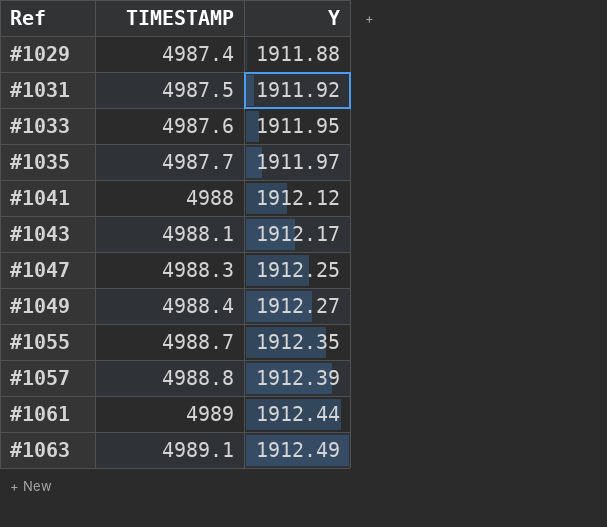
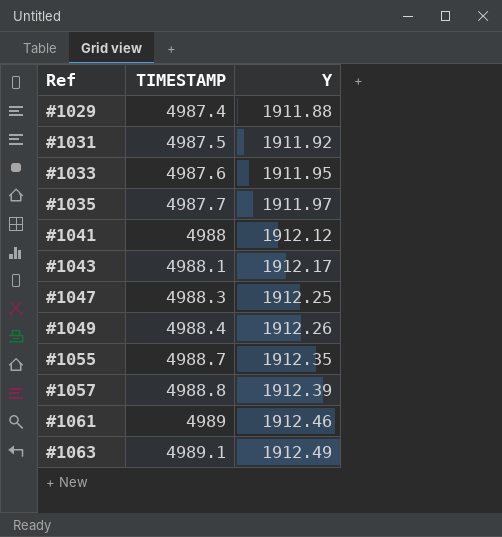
#1049 | Y: 1912.27 -> 1912.26
#1061 | Y: 1912.44 -> 1912.46

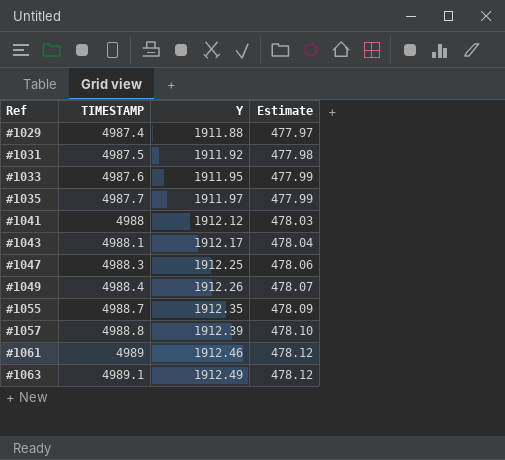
column Estimate | formula: none -> [Y] * 0.25

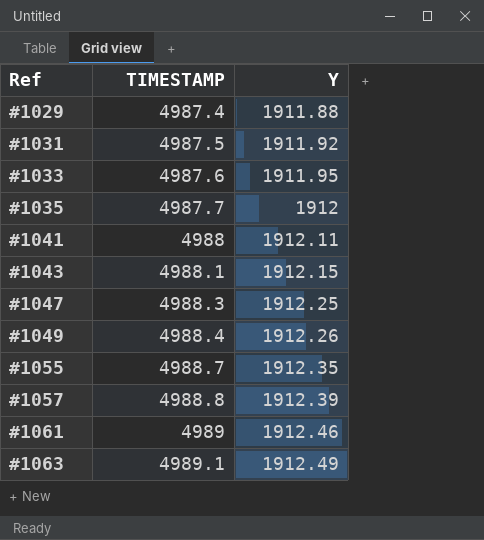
column Estimate | formula: [Y] * 0.25 -> none
#1035 | Y: 1911.97 -> 1912
#1041 | Y: 1912.12 -> 1912.11
#1043 | Y: 1912.17 -> 1912.15

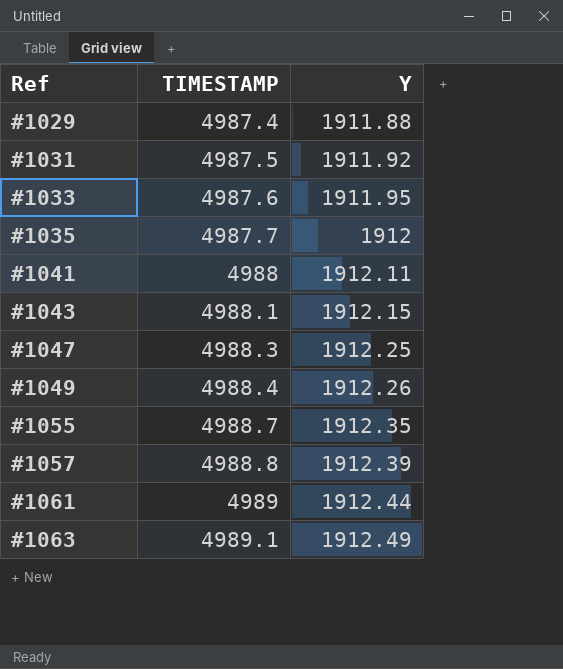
#1061 | Y: 1912.46 -> 1912.44

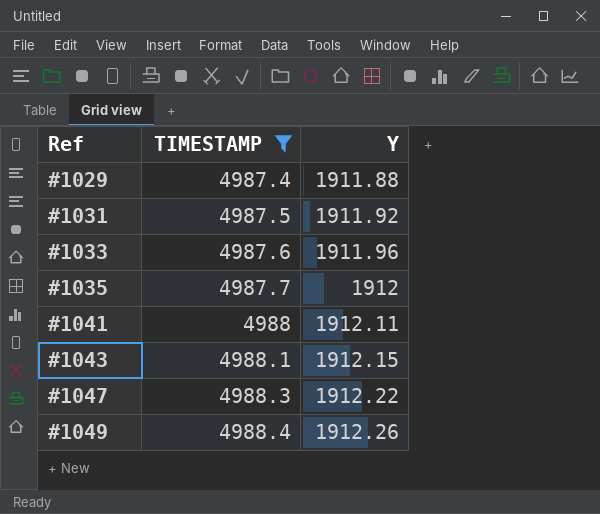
filter: none -> TIMESTAMP <= 4988.4
#1033 | Y: 1911.95 -> 1911.96
#1047 | Y: 1912.25 -> 1912.22

